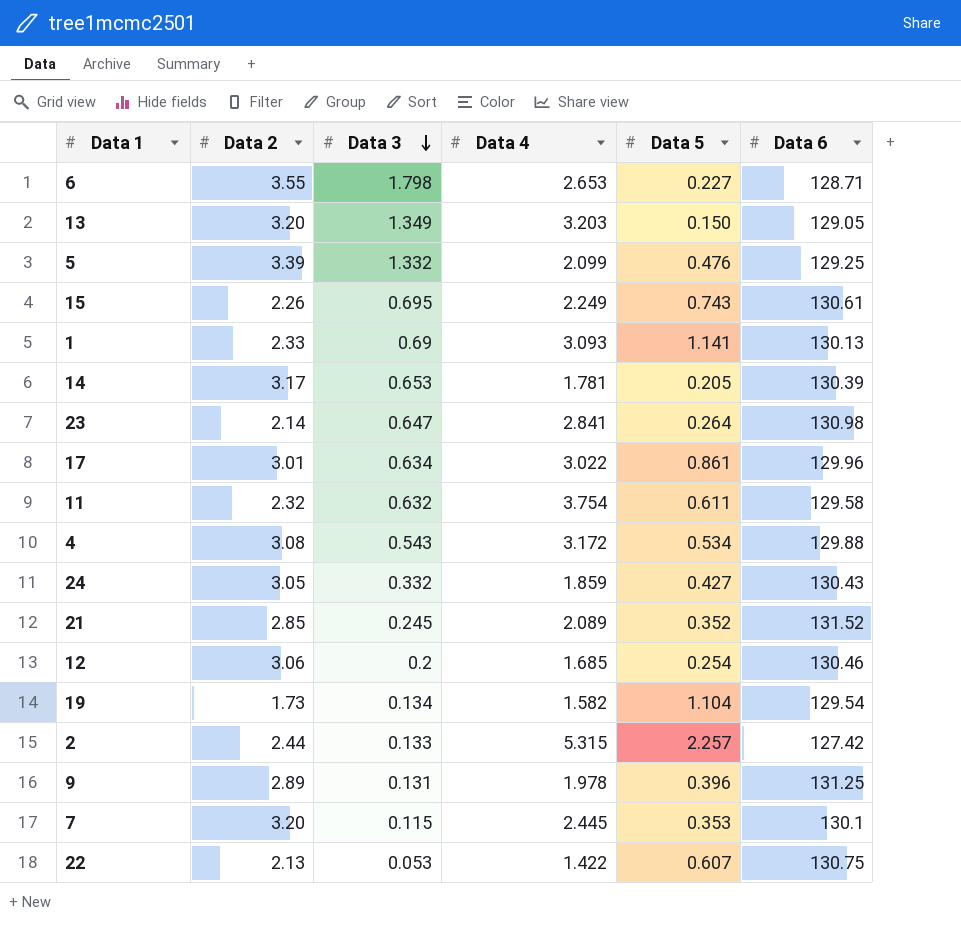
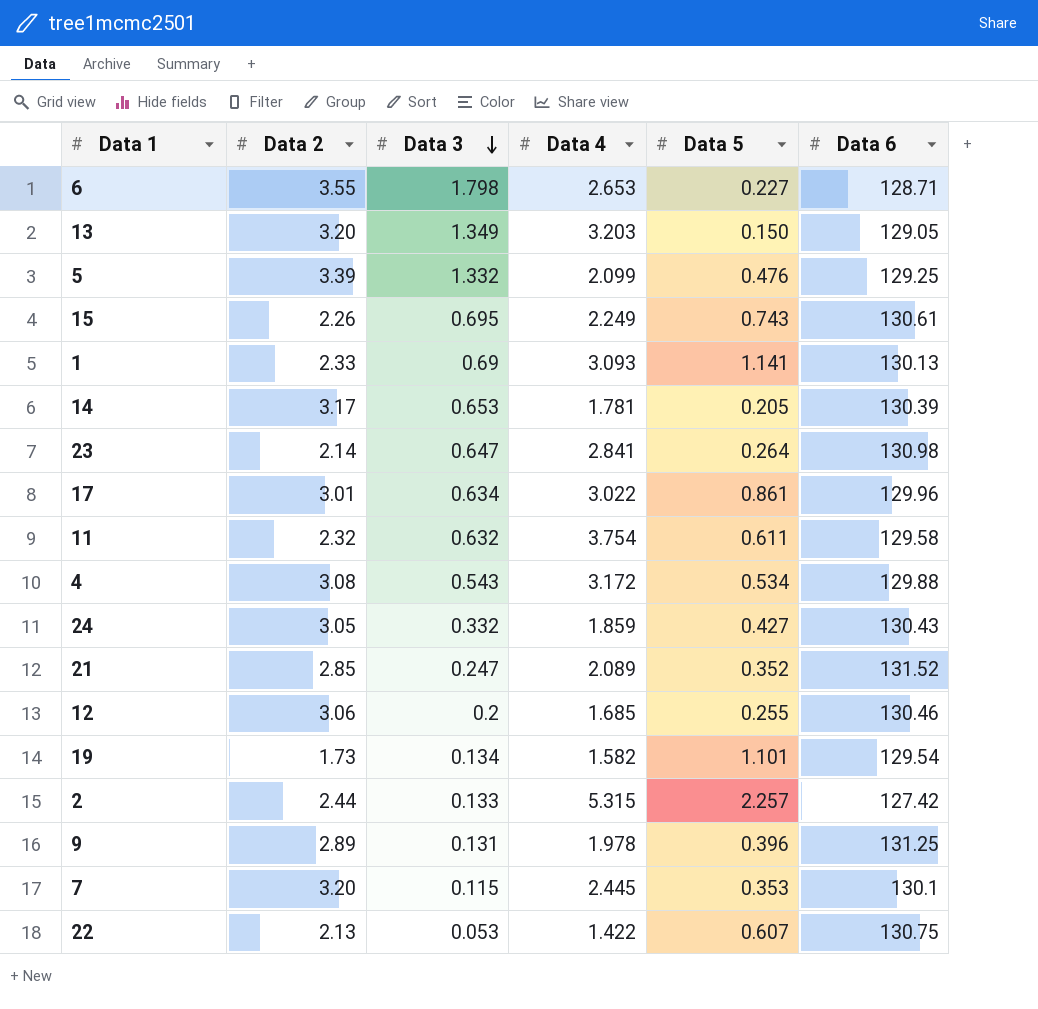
21 | Data 3: 0.245 -> 0.247
12 | Data 5: 0.254 -> 0.255
19 | Data 5: 1.104 -> 1.101

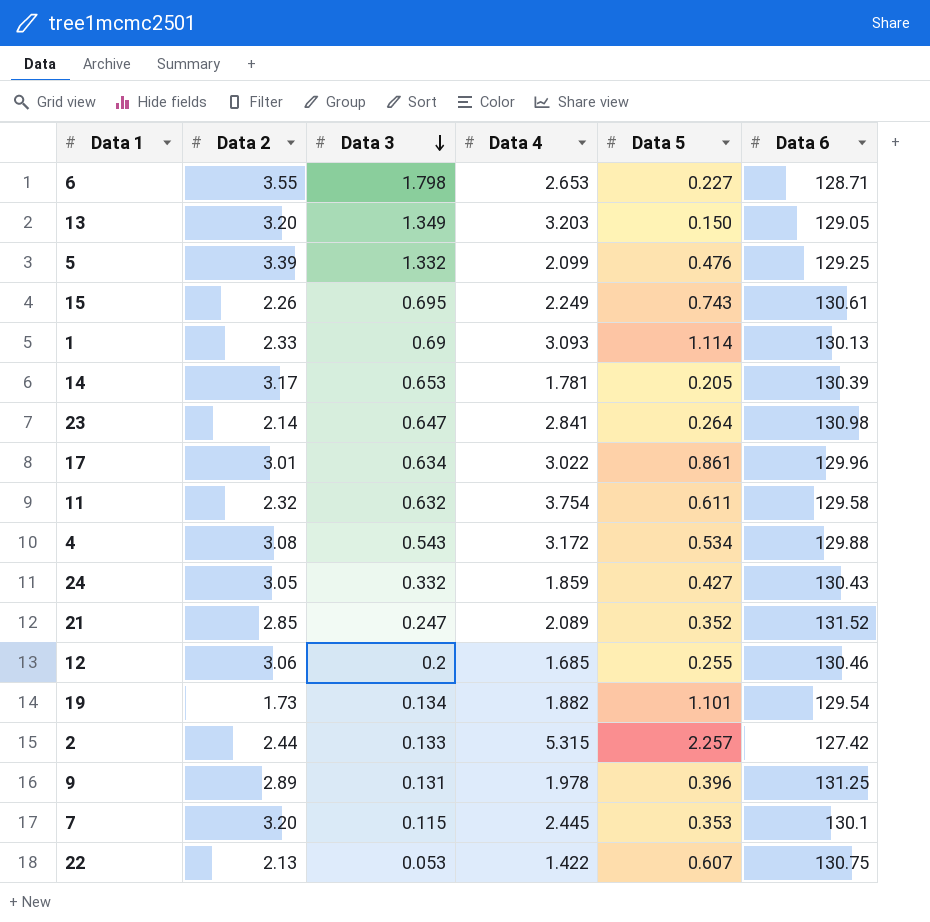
1 | Data 5: 1.141 -> 1.114
19 | Data 4: 1.582 -> 1.882

